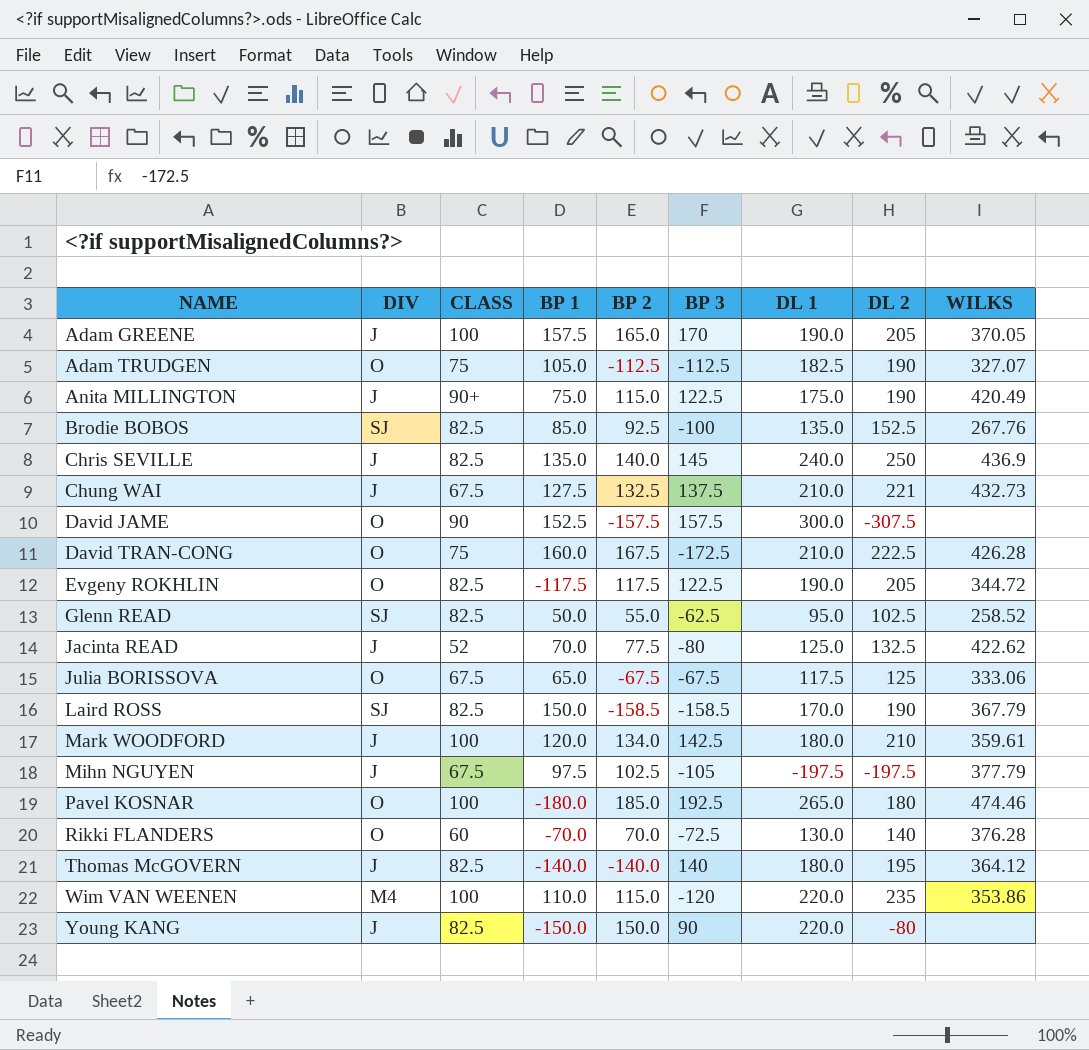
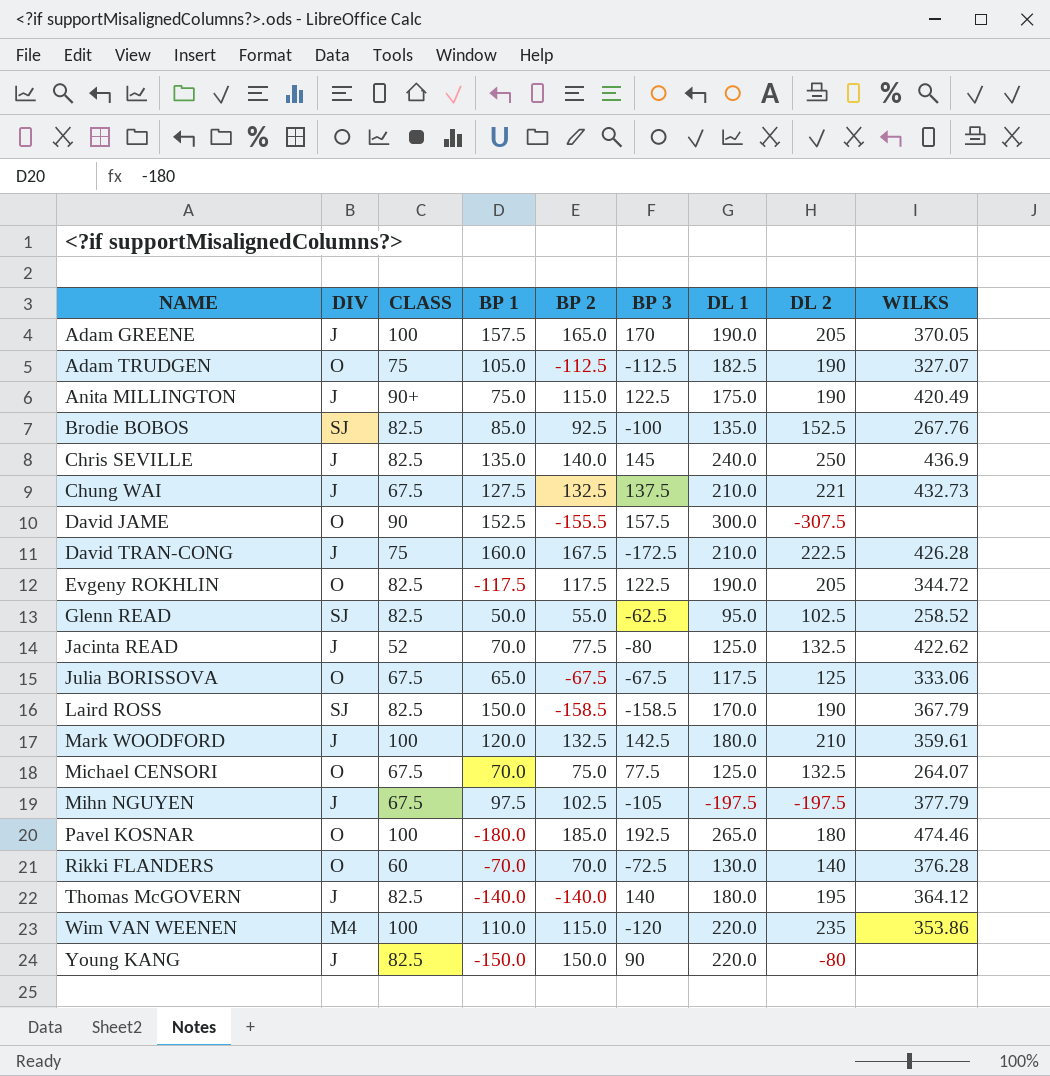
David JAME | BP 2: -157.5 -> -155.5
David TRAN-CONG | DIV: O -> J
Mark WOODFORD | BP 2: 134.0 -> 132.5
row Michael CENSORI: none -> O | 67.5 | 70.0 | 75.0 | 77.5 | 125.0 | 132.5 | 264.07

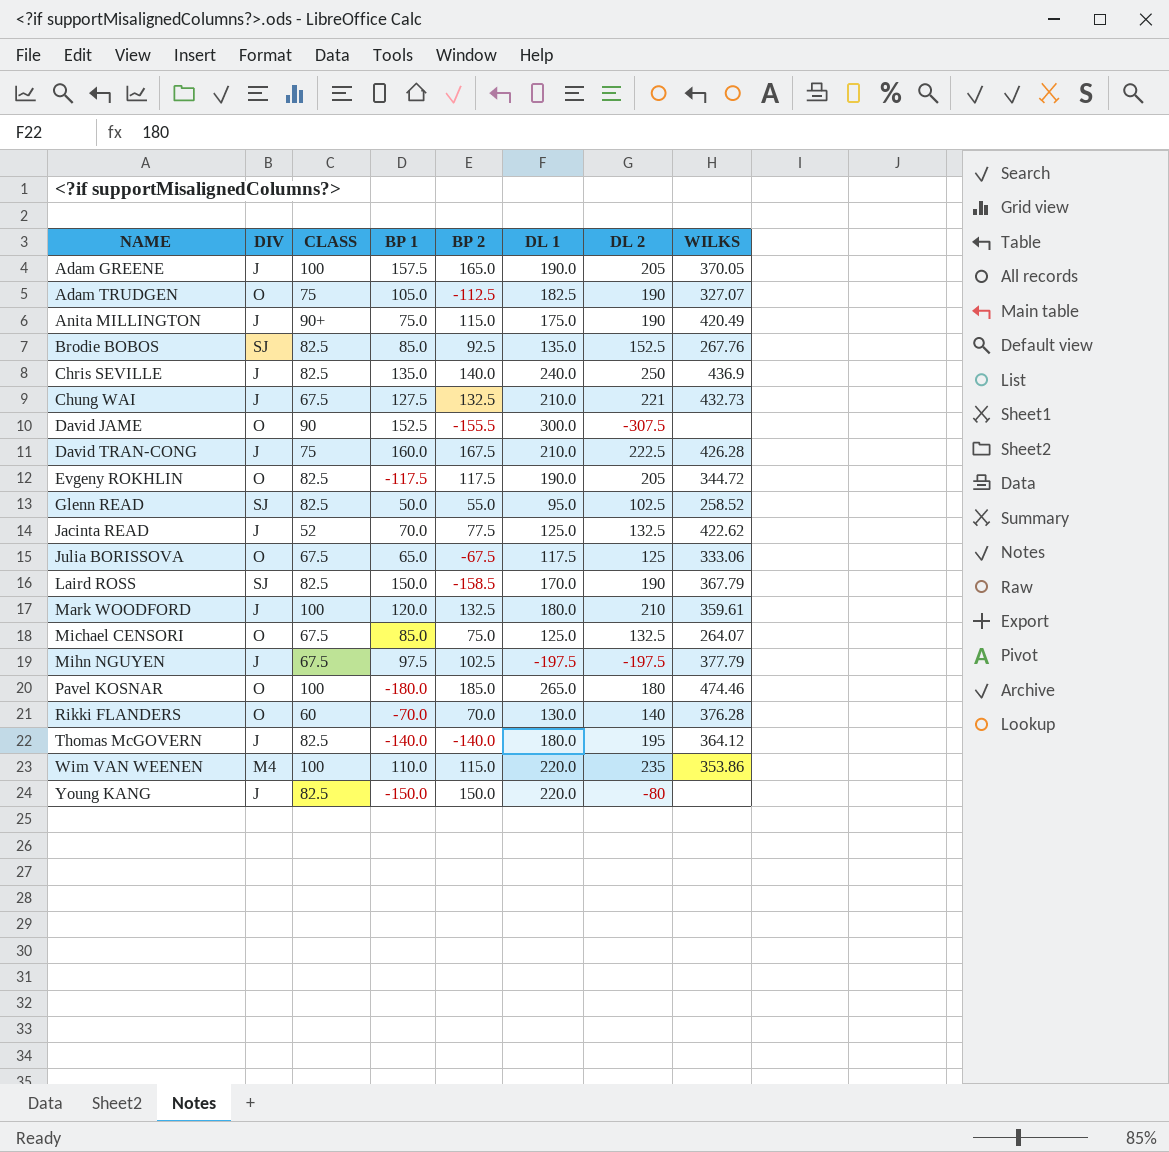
column BP 3 | position: 6 -> none
Michael CENSORI | BP 1: 70.0 -> 85.0

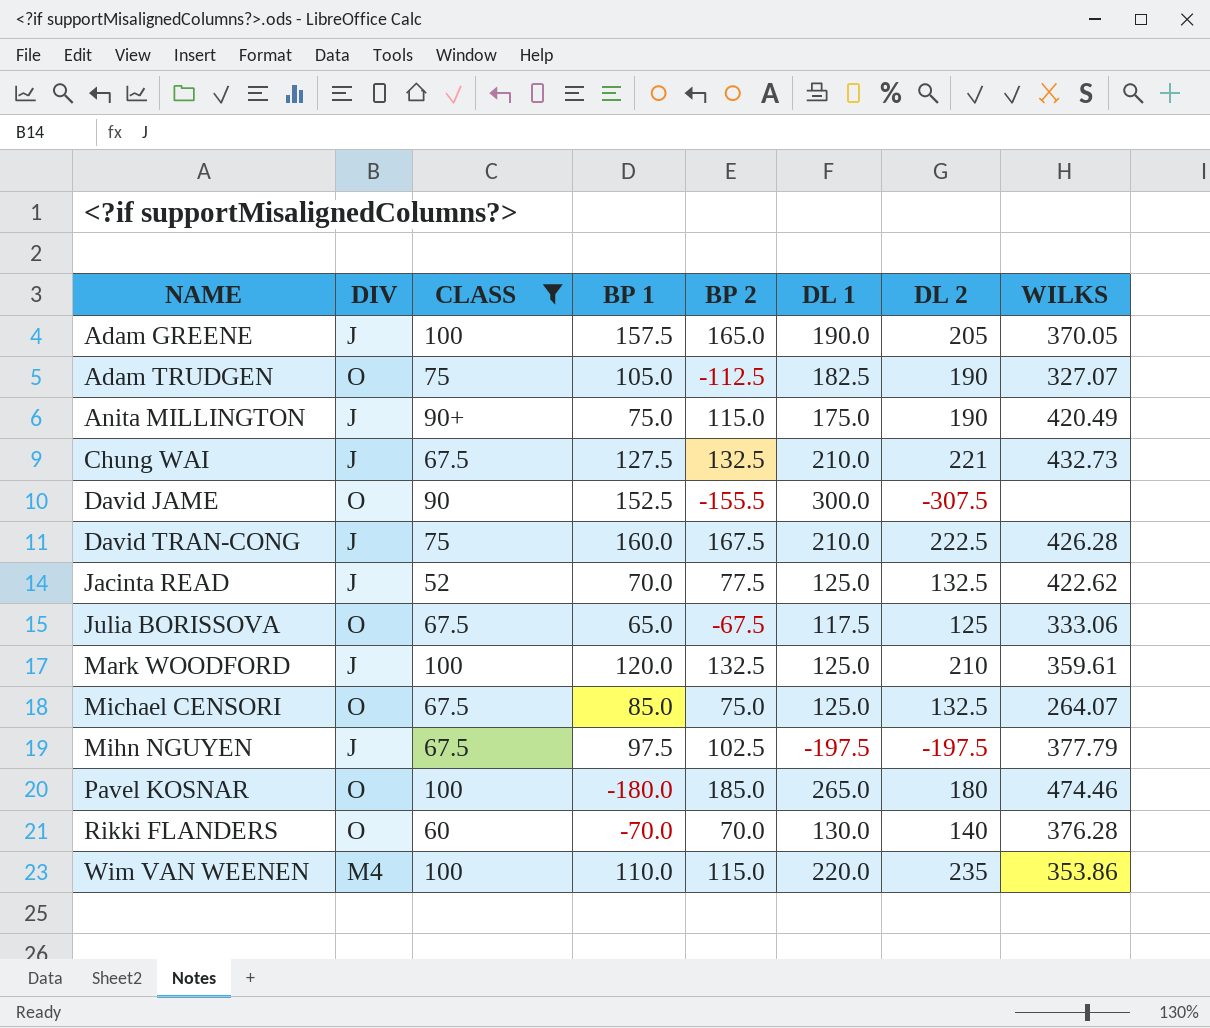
filter: none -> CLASS != 82.5
Mark WOODFORD | DL 1: 180.0 -> 125.0

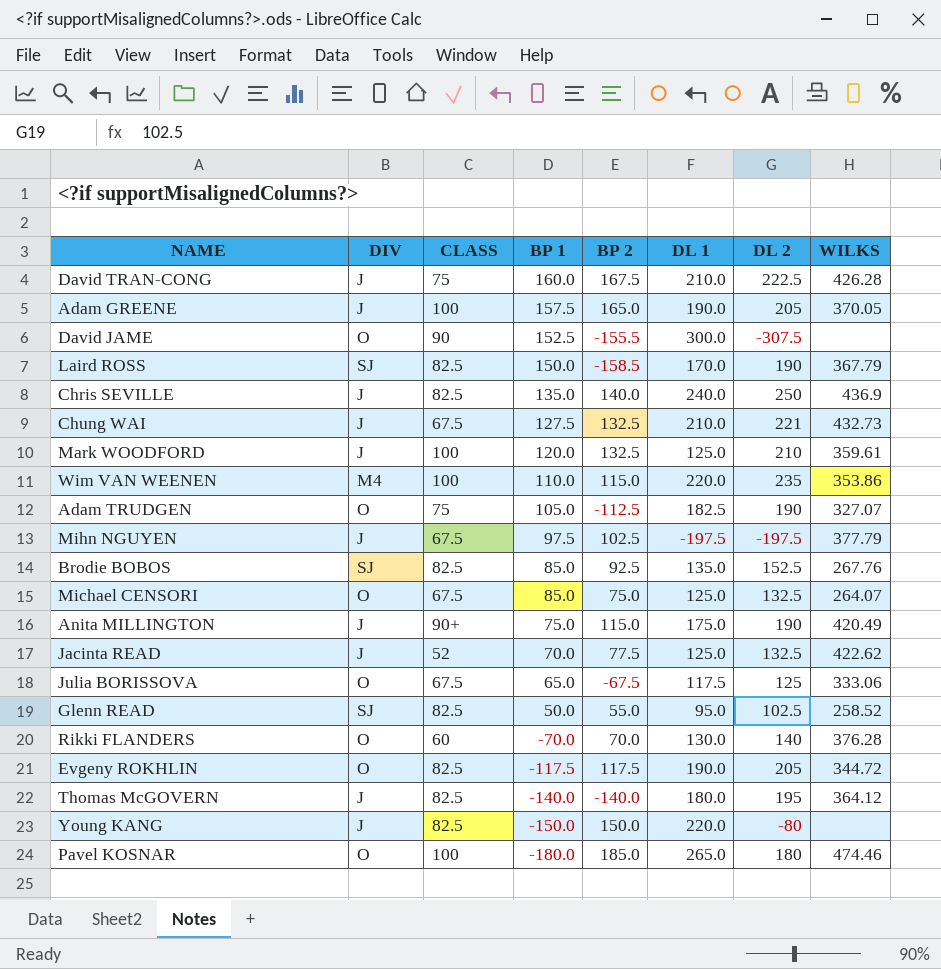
filter: CLASS != 82.5 -> none
row order: NAME ascending -> BP 1 descending

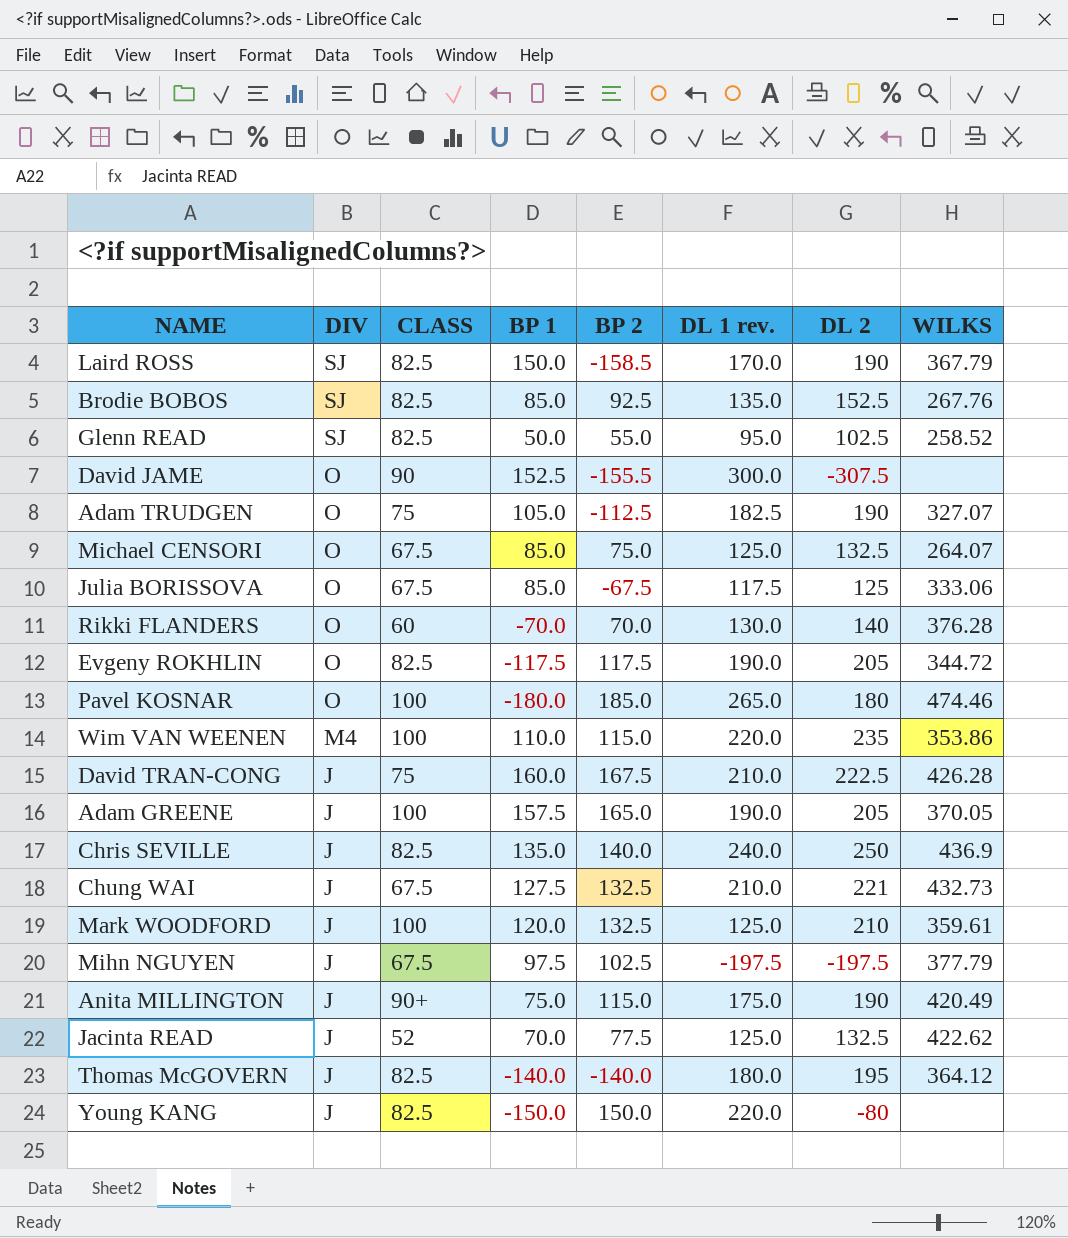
row order: BP 1 descending -> DIV descending
column name: DL 1 -> DL 1 rev.
Julia BORISSOVA | BP 1: 65.0 -> 85.0

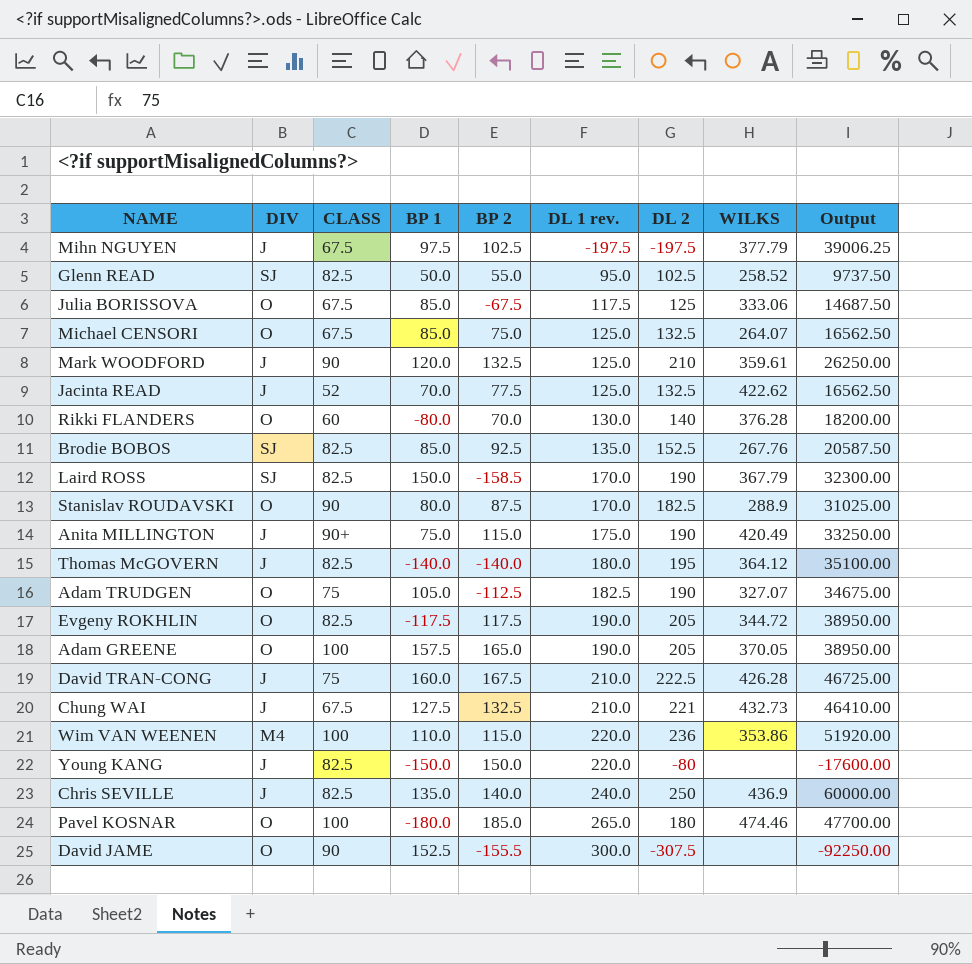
row order: DIV descending -> DL 1 rev. ascending
column Output | formula: none -> [DL 1 rev.] * [DL 2]
Mark WOODFORD | CLASS: 100 -> 90
Rikki FLANDERS | BP 1: -70.0 -> -80.0
row Stanislav ROUDAVSKI: none -> O | 90 | 80.0 | 87.5 | 170.0 | 182.5 | 288.9 | 31025.00
Adam GREENE | DIV: J -> O
Wim VAN WEENEN | DL 2: 235 -> 236

